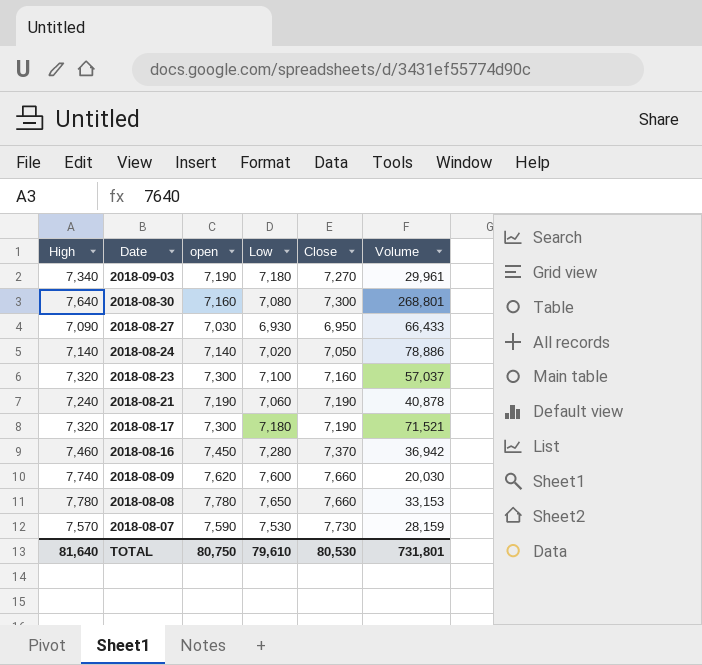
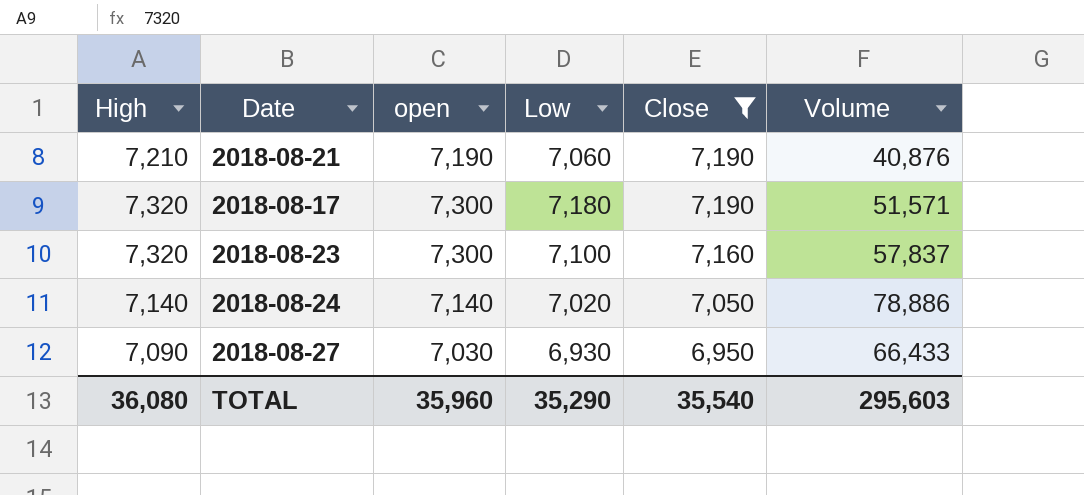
filter: none -> Close <= 7,190
row order: Date descending -> Close descending
2018-08-21 | High: 7,240 -> 7,210
2018-08-21 | Volume: 40,878 -> 40,876
2018-08-17 | Volume: 71,521 -> 51,571
2018-08-23 | Volume: 57,037 -> 57,837
TOTAL | High: 81,640 -> 36,080
TOTAL | open: 80,750 -> 35,960
TOTAL | Low: 79,610 -> 35,290
TOTAL | Close: 80,530 -> 35,540
TOTAL | Volume: 731,801 -> 295,603

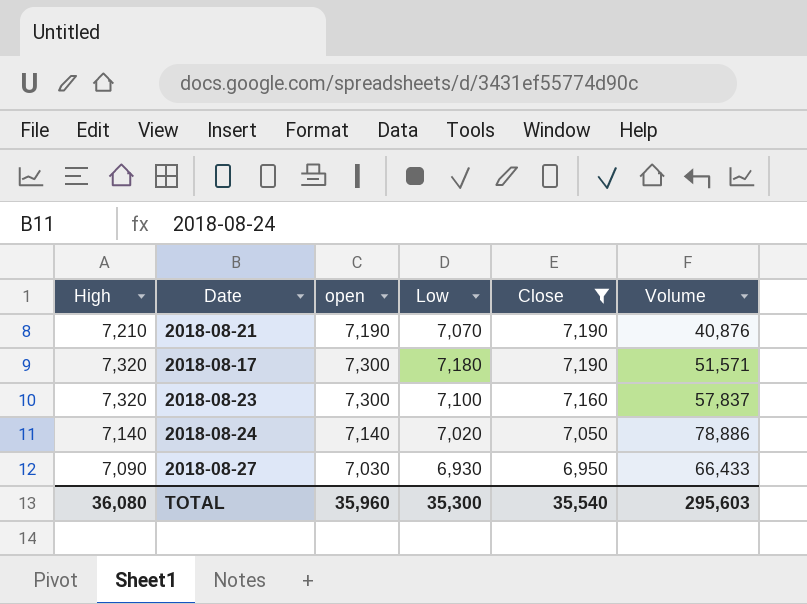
2018-08-21 | Low: 7,060 -> 7,070
TOTAL | Low: 35,290 -> 35,300

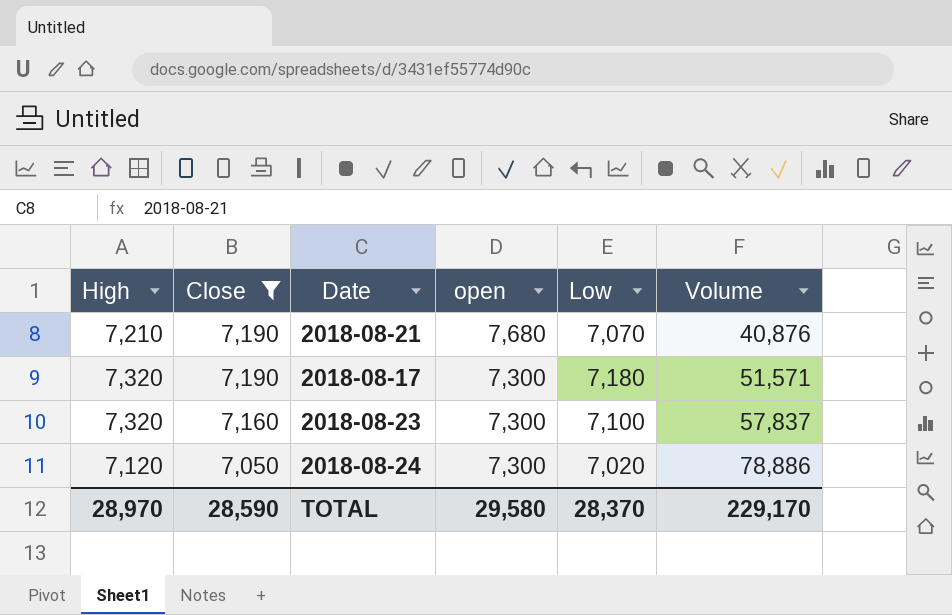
column Close | position: 5 -> 2
row 2018-08-27: 7,090 | 7,030 | 6,930 | 6,950 | 66,433 -> none
2018-08-21 | open: 7,190 -> 7,680
2018-08-24 | High: 7,140 -> 7,120
2018-08-24 | open: 7,140 -> 7,300
TOTAL | High: 36,080 -> 28,970
TOTAL | Close: 35,540 -> 28,590
TOTAL | open: 35,960 -> 29,580
TOTAL | Low: 35,300 -> 28,370
TOTAL | Volume: 295,603 -> 229,170

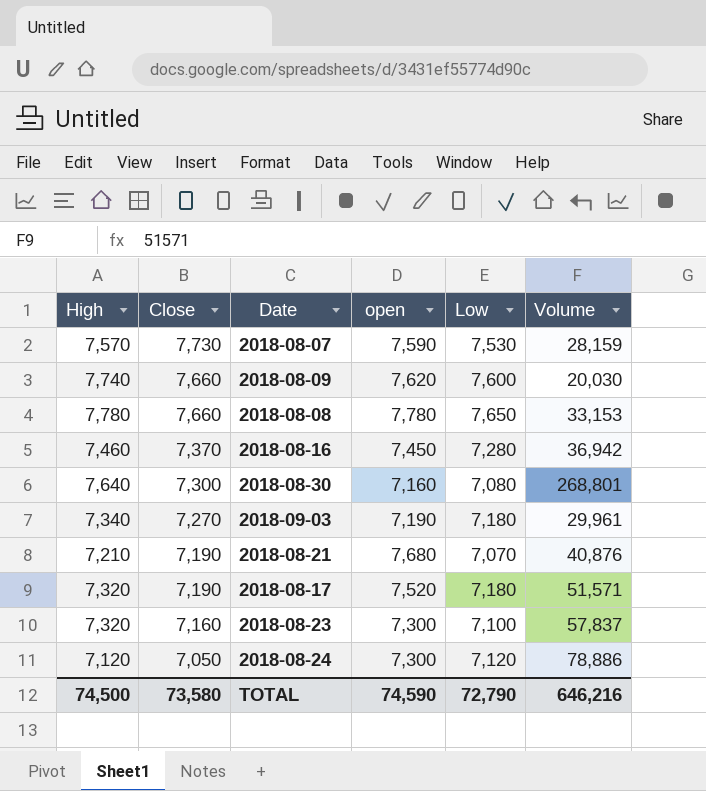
filter: Close <= 7,190 -> none
2018-08-17 | open: 7,300 -> 7,520
2018-08-24 | Low: 7,020 -> 7,120
TOTAL | High: 28,970 -> 74,500
TOTAL | Close: 28,590 -> 73,580
TOTAL | open: 29,580 -> 74,590
TOTAL | Low: 28,370 -> 72,790
TOTAL | Volume: 229,170 -> 646,216

